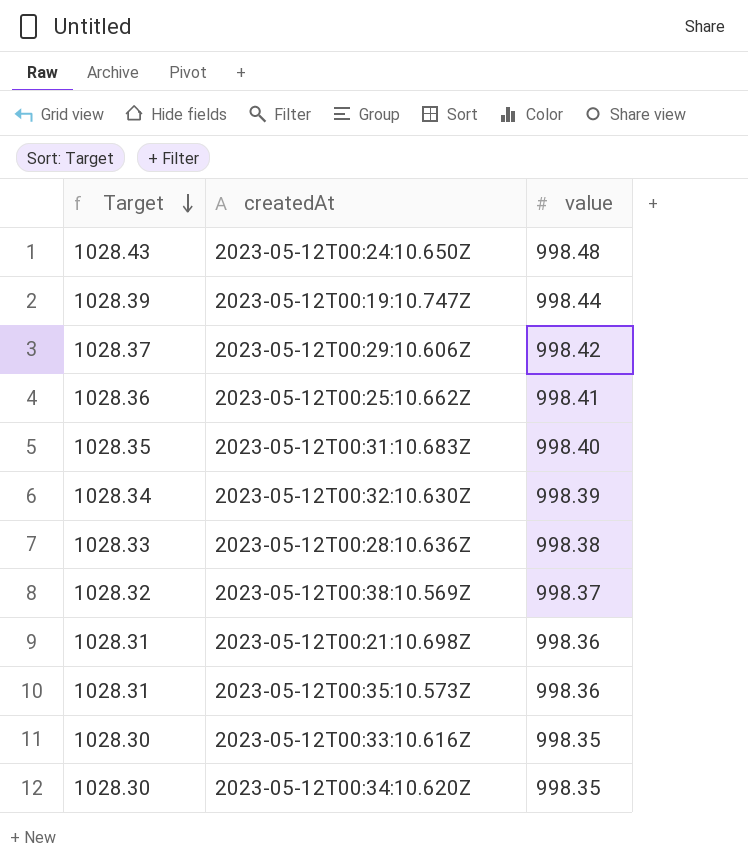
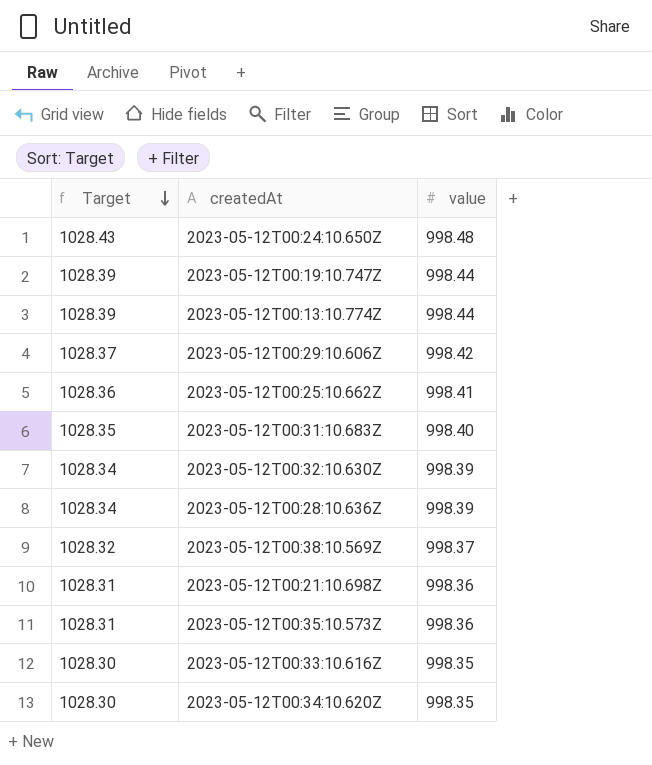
row 2023-05-12T00:13:10.774Z: none -> 1028.39 | 998.44
2023-05-12T00:28:10.636Z | Target: 1028.33 -> 1028.34
2023-05-12T00:28:10.636Z | value: 998.38 -> 998.39

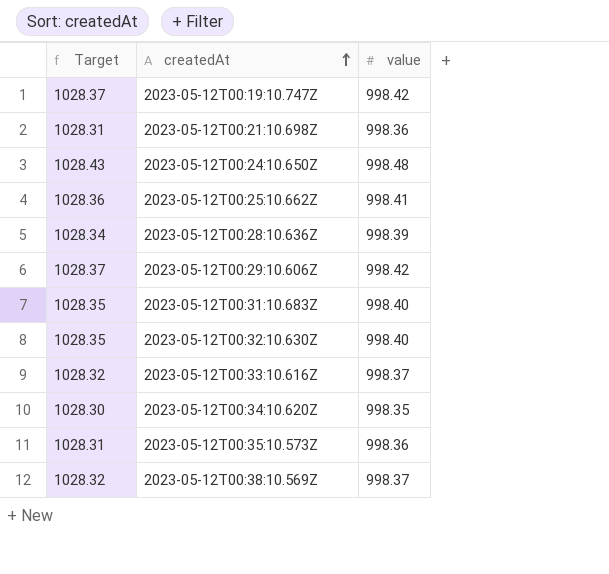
row order: Target descending -> createdAt ascending
row 2023-05-12T00:13:10.774Z: 1028.39 | 998.44 -> none
2023-05-12T00:19:10.747Z | Target: 1028.39 -> 1028.37
2023-05-12T00:19:10.747Z | value: 998.44 -> 998.42
2023-05-12T00:32:10.630Z | Target: 1028.34 -> 1028.35
2023-05-12T00:32:10.630Z | value: 998.39 -> 998.40
2023-05-12T00:33:10.616Z | Target: 1028.30 -> 1028.32
2023-05-12T00:33:10.616Z | value: 998.35 -> 998.37

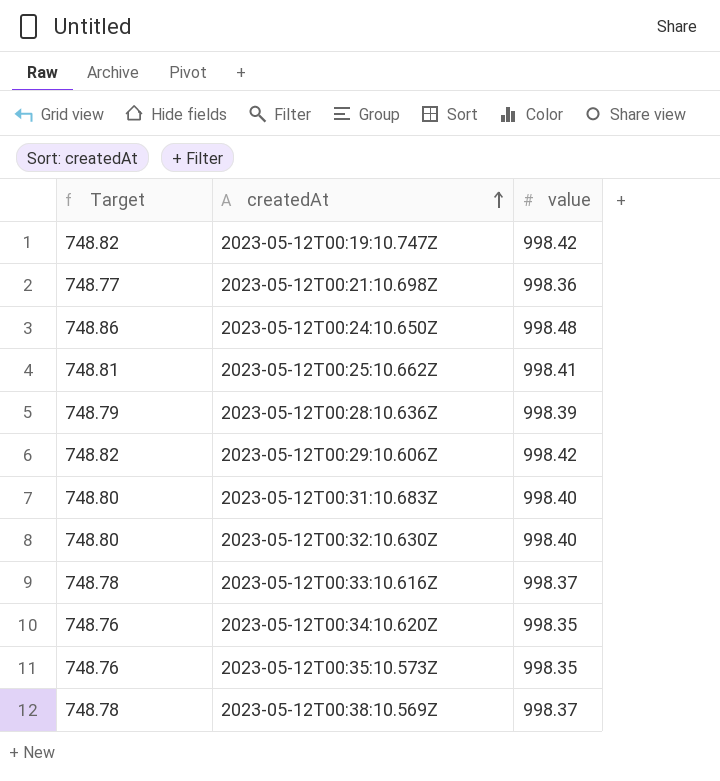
column Target | formula: [value] * 1.03 -> [value] * 0.75
2023-05-12T00:35:10.573Z | value: 998.36 -> 998.35

